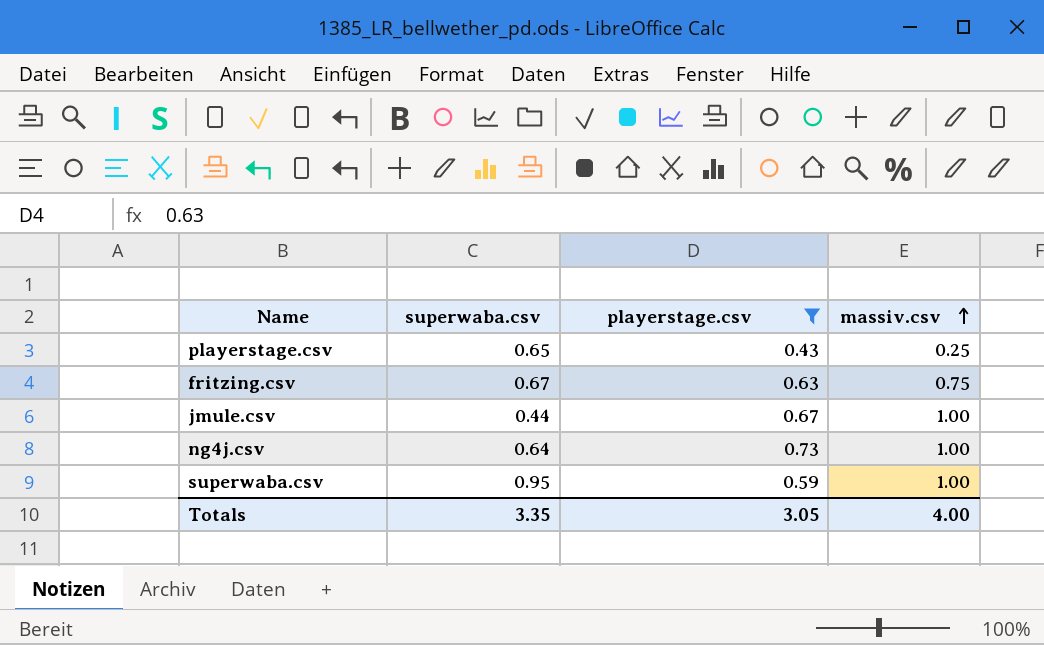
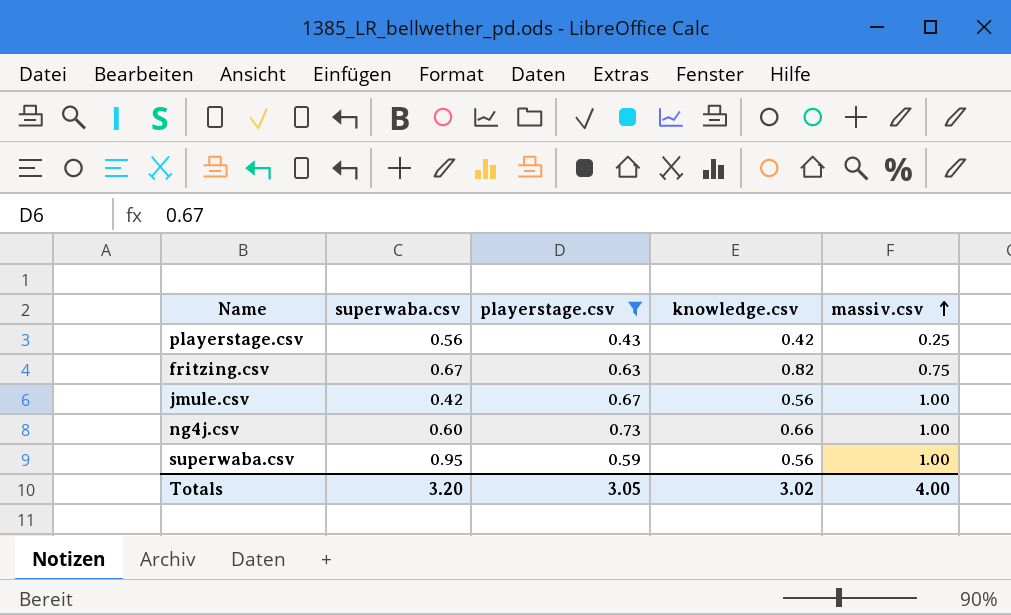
column knowledge.csv | position: none -> 4
playerstage.csv | superwaba.csv: 0.65 -> 0.56
jmule.csv | superwaba.csv: 0.44 -> 0.42
ng4j.csv | superwaba.csv: 0.64 -> 0.60
Totals | superwaba.csv: 3.35 -> 3.20

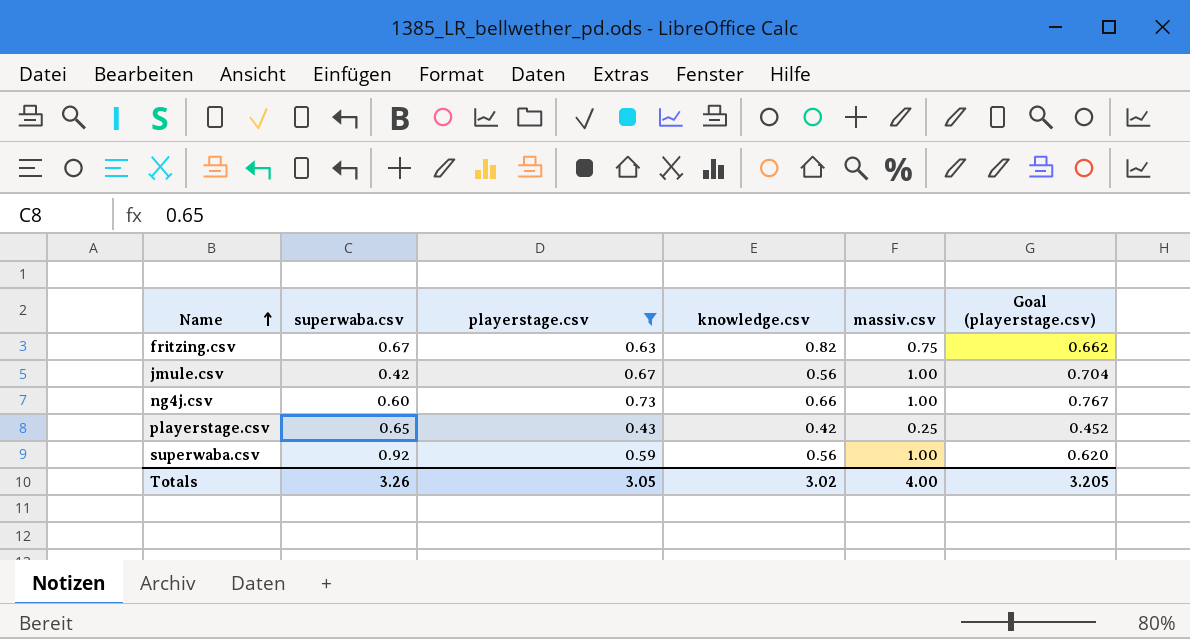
row order: massiv.csv ascending -> Name ascending
column Goal (playerstage.csv) | formula: none -> [playerstage.csv] * 1.05
playerstage.csv | superwaba.csv: 0.56 -> 0.65
superwaba.csv | superwaba.csv: 0.95 -> 0.92
Totals | superwaba.csv: 3.20 -> 3.26

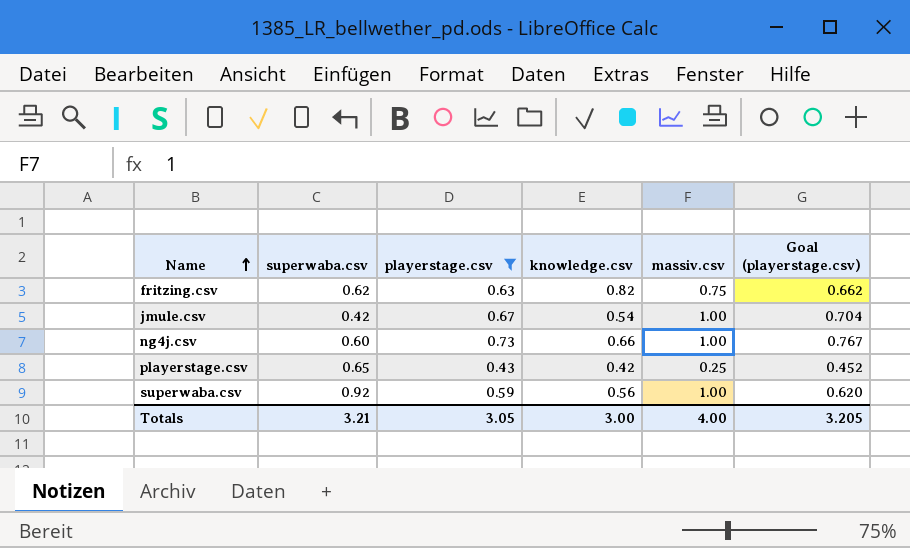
fritzing.csv | superwaba.csv: 0.67 -> 0.62
jmule.csv | knowledge.csv: 0.56 -> 0.54
Totals | superwaba.csv: 3.26 -> 3.21
Totals | knowledge.csv: 3.02 -> 3.00

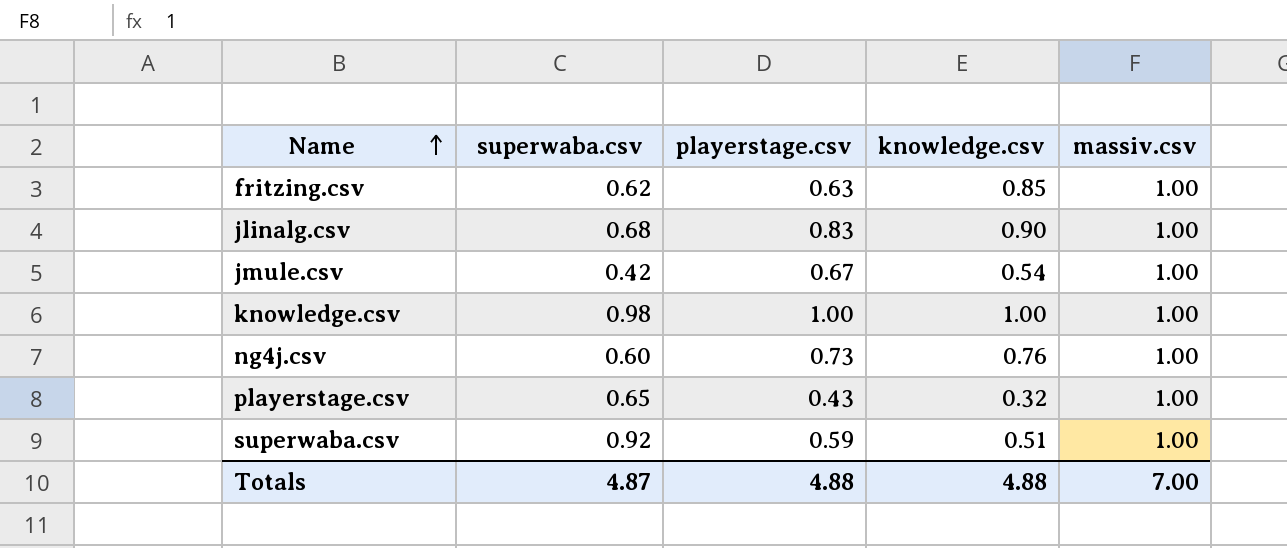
filter: playerstage.csv <= 0.73 -> none
column Goal (playerstage.csv) | formula: [playerstage.csv] * 1.05 -> none
fritzing.csv | knowledge.csv: 0.82 -> 0.85
fritzing.csv | massiv.csv: 0.75 -> 1.00
ng4j.csv | knowledge.csv: 0.66 -> 0.76
playerstage.csv | knowledge.csv: 0.42 -> 0.32
playerstage.csv | massiv.csv: 0.25 -> 1.00
superwaba.csv | knowledge.csv: 0.56 -> 0.51
Totals | superwaba.csv: 3.21 -> 4.87
Totals | playerstage.csv: 3.05 -> 4.88
Totals | knowledge.csv: 3.00 -> 4.88
Totals | massiv.csv: 4.00 -> 7.00

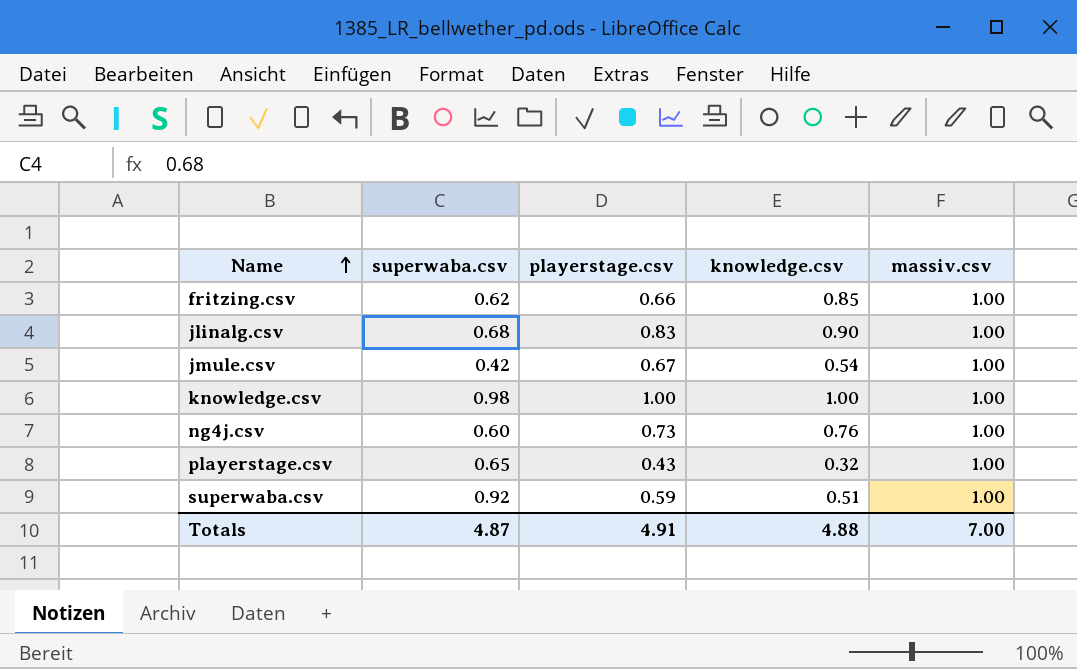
fritzing.csv | playerstage.csv: 0.63 -> 0.66
Totals | playerstage.csv: 4.88 -> 4.91

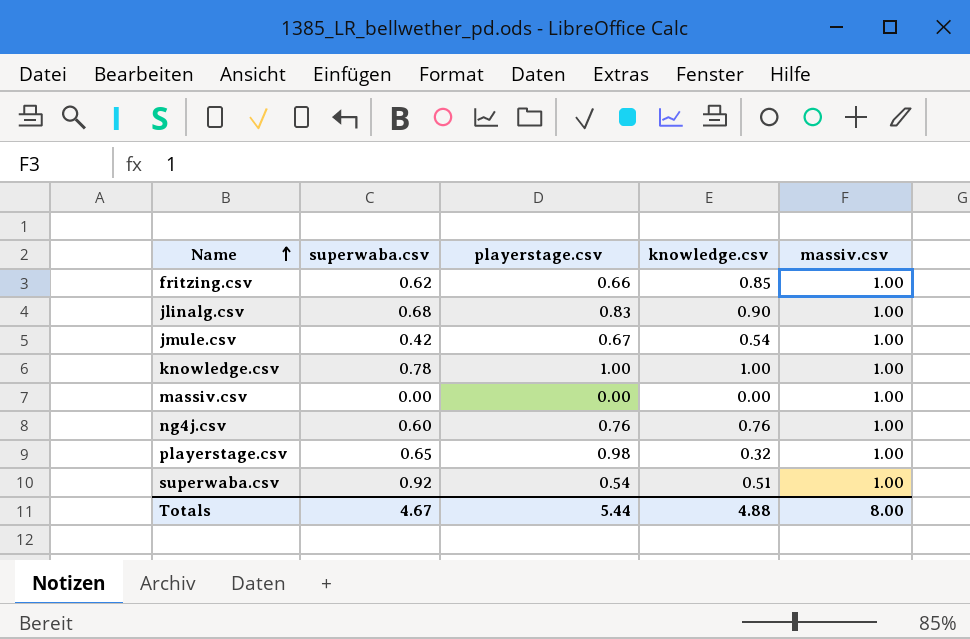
knowledge.csv | superwaba.csv: 0.98 -> 0.78
row massiv.csv: none -> 0.00 | 0.00 | 0.00 | 1.00
ng4j.csv | playerstage.csv: 0.73 -> 0.76
playerstage.csv | playerstage.csv: 0.43 -> 0.98
superwaba.csv | playerstage.csv: 0.59 -> 0.54
Totals | superwaba.csv: 4.87 -> 4.67
Totals | playerstage.csv: 4.91 -> 5.44
Totals | massiv.csv: 7.00 -> 8.00

